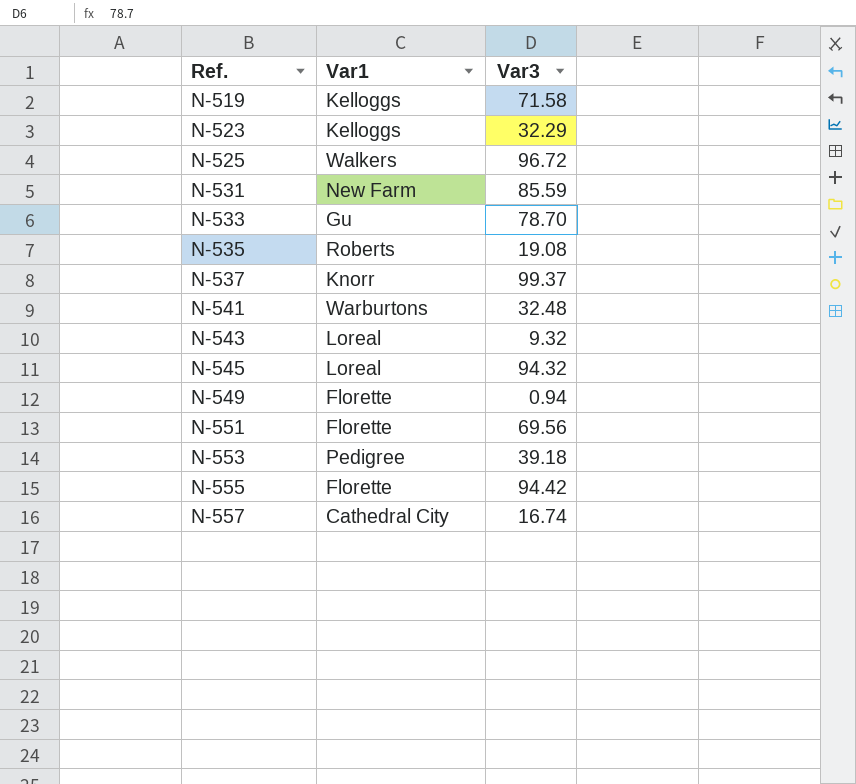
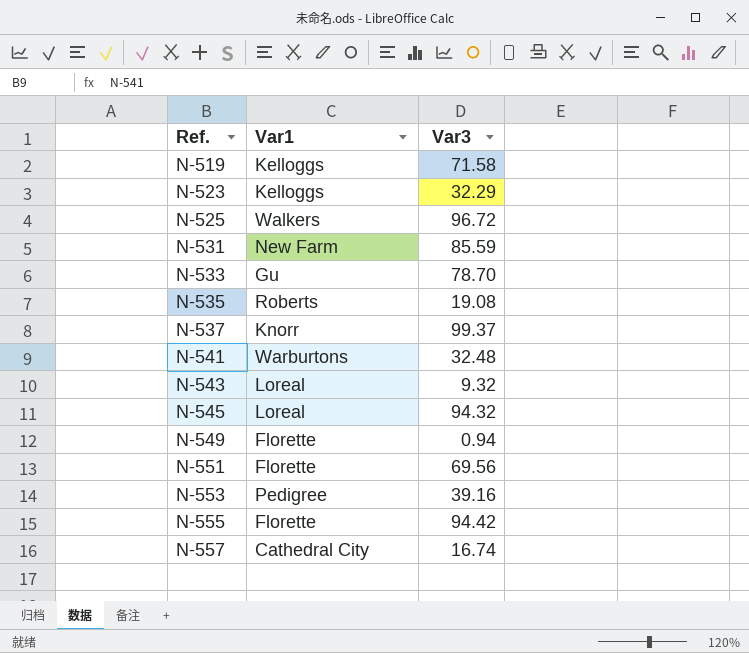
N-553 | Var3: 39.18 -> 39.16

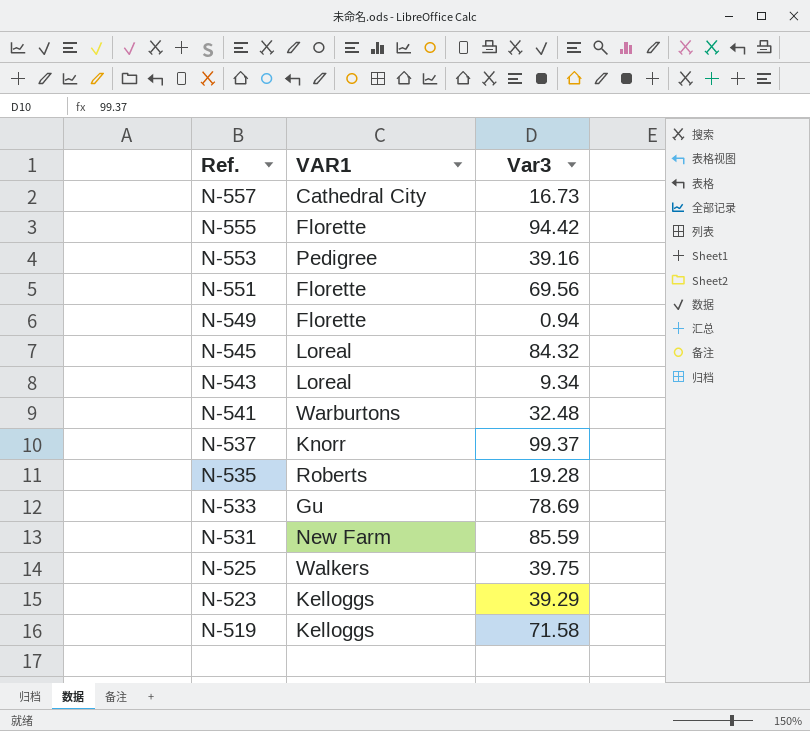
row order: Ref. ascending -> Ref. descending
column name: Var1 -> VAR1
N-557 | Var3: 16.74 -> 16.73
N-545 | Var3: 94.32 -> 84.32
N-543 | Var3: 9.32 -> 9.34
N-535 | Var3: 19.08 -> 19.28
N-533 | Var3: 78.70 -> 78.69
N-525 | Var3: 96.72 -> 39.75
N-523 | Var3: 32.29 -> 39.29

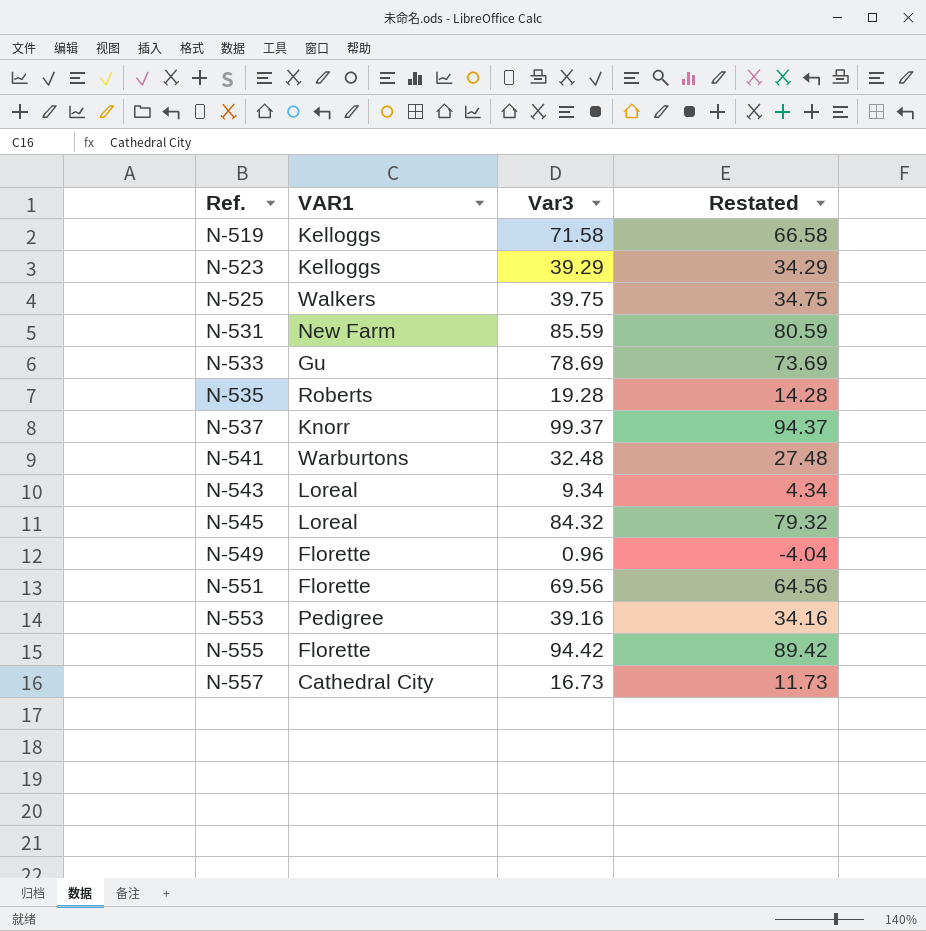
row order: Ref. descending -> Ref. ascending
column Restated | formula: none -> [Var3] - 5
N-549 | Var3: 0.94 -> 0.96

